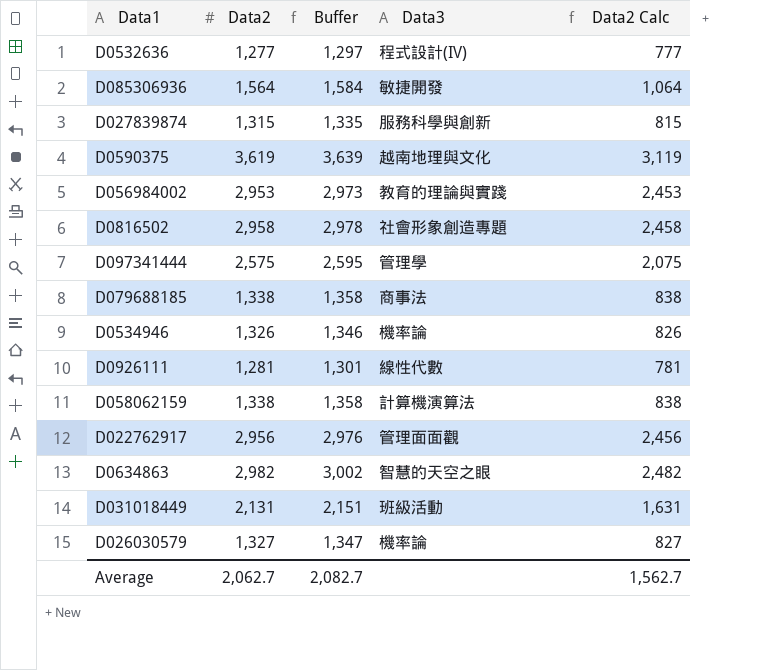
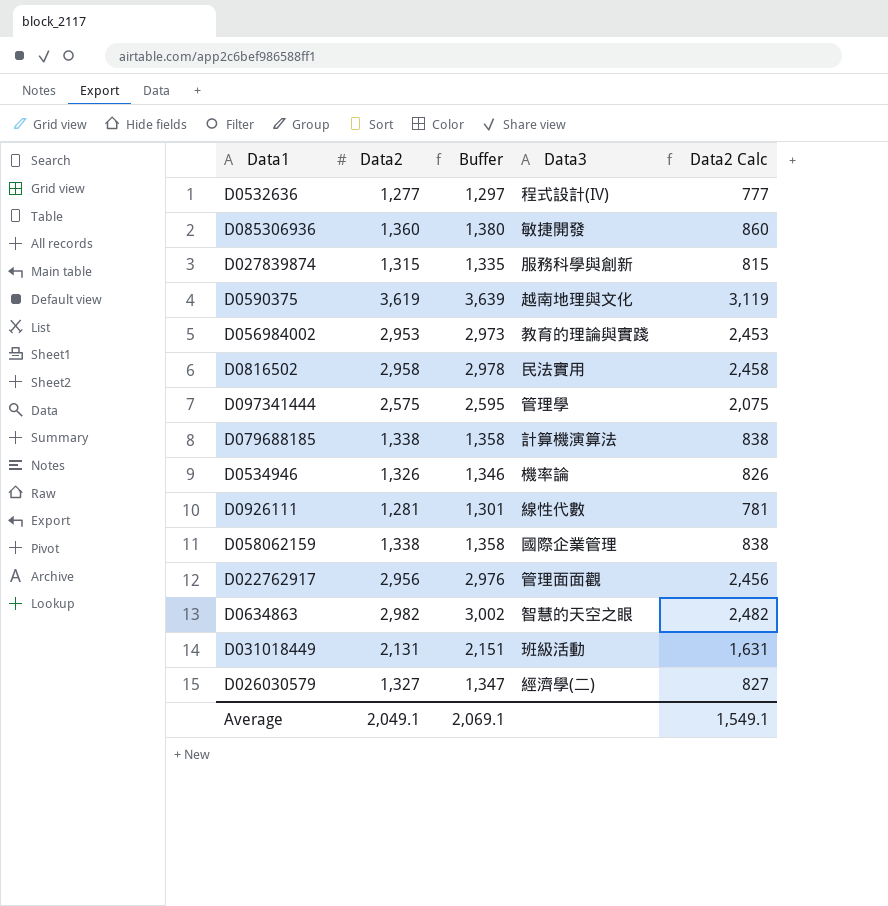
D085306936 | Data2: 1,564 -> 1,360
D085306936 | Buffer: 1,584 -> 1,380
D085306936 | Data2 Calc: 1,064 -> 860
D0816502 | Data3: 社會形象創造專題 -> 民法實用
D079688185 | Data3: 商事法 -> 計算機演算法
D058062159 | Data3: 計算機演算法 -> 國際企業管理
D026030579 | Data3: 機率論 -> 經濟學(二)
Average | Data2: 2,062.7 -> 2,049.1
Average | Buffer: 2,082.7 -> 2,069.1
Average | Data2 Calc: 1,562.7 -> 1,549.1

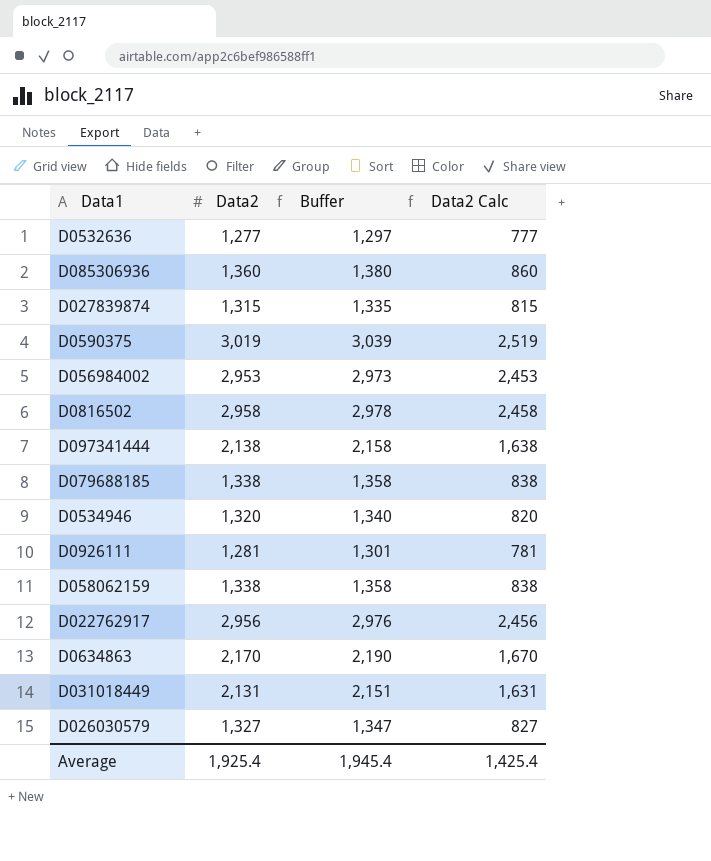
column Data3 | position: 4 -> none
D0590375 | Data2: 3,619 -> 3,019
D0590375 | Buffer: 3,639 -> 3,039
D0590375 | Data2 Calc: 3,119 -> 2,519
D097341444 | Data2: 2,575 -> 2,138
D097341444 | Buffer: 2,595 -> 2,158
D097341444 | Data2 Calc: 2,075 -> 1,638
D0534946 | Data2: 1,326 -> 1,320
D0534946 | Buffer: 1,346 -> 1,340
D0534946 | Data2 Calc: 826 -> 820
D0634863 | Data2: 2,982 -> 2,170
D0634863 | Buffer: 3,002 -> 2,190
D0634863 | Data2 Calc: 2,482 -> 1,670
Average | Data2: 2,049.1 -> 1,925.4
Average | Buffer: 2,069.1 -> 1,945.4
Average | Data2 Calc: 1,549.1 -> 1,425.4

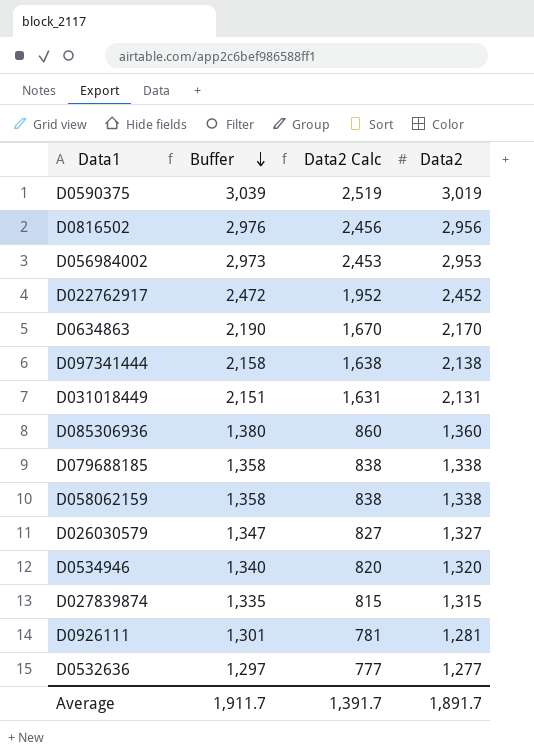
row order: none -> Buffer descending
column Data2 | position: 2 -> 4
D0816502 | Buffer: 2,978 -> 2,976
D0816502 | Data2 Calc: 2,458 -> 2,456
D0816502 | Data2: 2,958 -> 2,956
D022762917 | Buffer: 2,976 -> 2,472
D022762917 | Data2 Calc: 2,456 -> 1,952
D022762917 | Data2: 2,956 -> 2,452
Average | Buffer: 1,945.4 -> 1,911.7
Average | Data2 Calc: 1,425.4 -> 1,391.7
Average | Data2: 1,925.4 -> 1,891.7

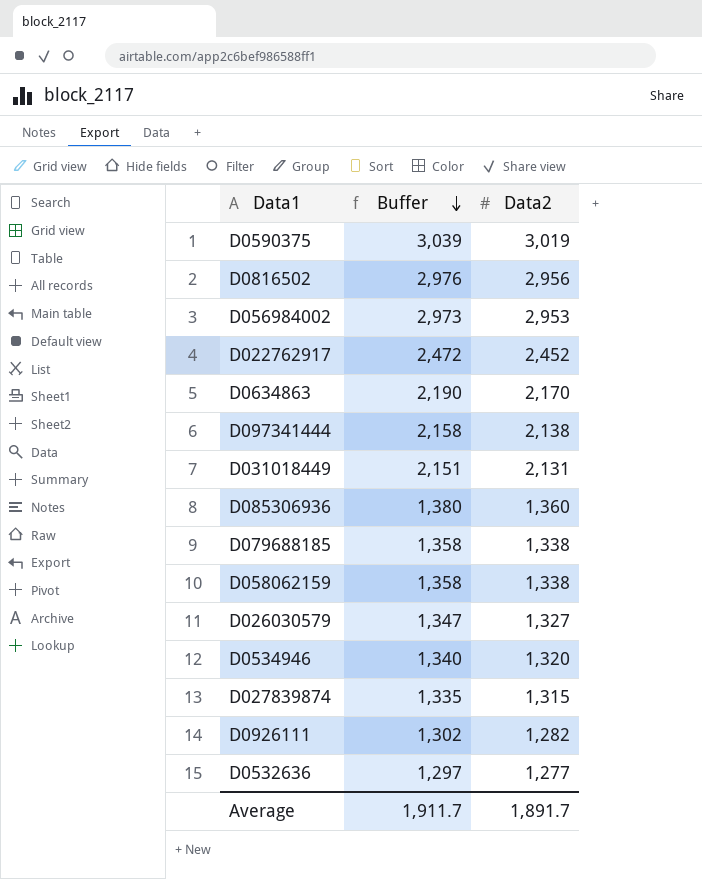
column Data2 Calc | formula: [Data2] - 500 -> none
D0926111 | Buffer: 1,301 -> 1,302
D0926111 | Data2: 1,281 -> 1,282

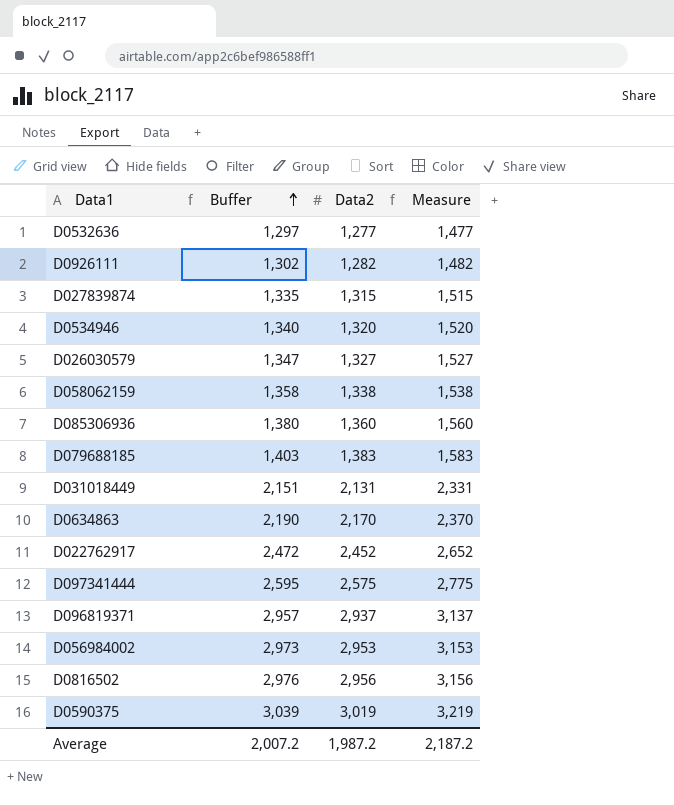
row order: Buffer descending -> Buffer ascending
column Measure | formula: none -> [Data2] + 200
D079688185 | Buffer: 1,358 -> 1,403
D079688185 | Data2: 1,338 -> 1,383
D097341444 | Buffer: 2,158 -> 2,595
D097341444 | Data2: 2,138 -> 2,575
row D096819371: none -> 2,957 | 2,937 | 3,137
Average | Buffer: 1,911.7 -> 2,007.2
Average | Data2: 1,891.7 -> 1,987.2

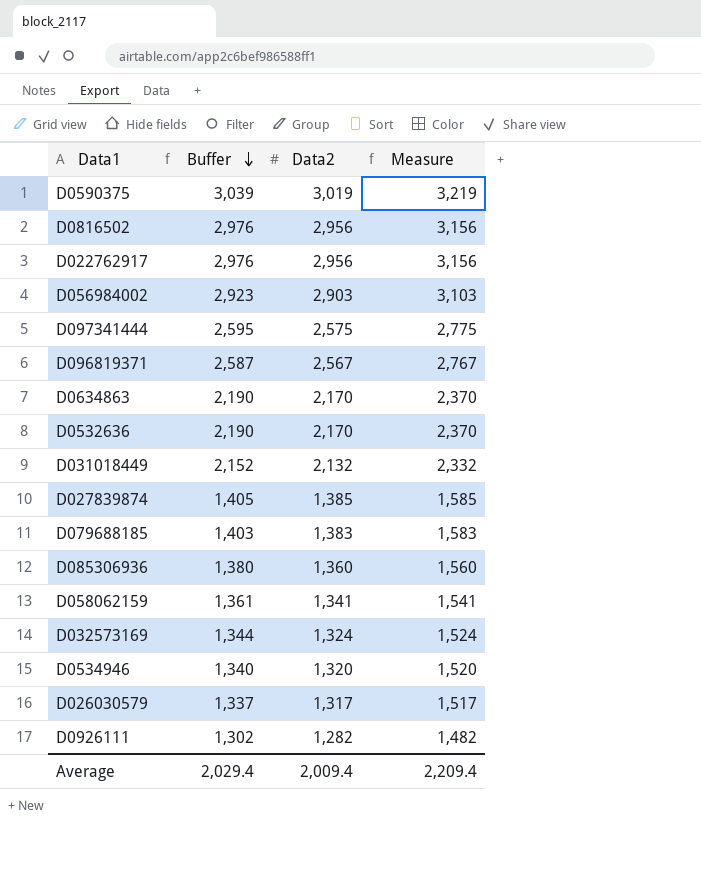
row order: Buffer ascending -> Buffer descending
D022762917 | Buffer: 2,472 -> 2,976
D022762917 | Data2: 2,452 -> 2,956
D022762917 | Measure: 2,652 -> 3,156
D056984002 | Buffer: 2,973 -> 2,923
D056984002 | Data2: 2,953 -> 2,903
D056984002 | Measure: 3,153 -> 3,103
D096819371 | Buffer: 2,957 -> 2,587
D096819371 | Data2: 2,937 -> 2,567
D096819371 | Measure: 3,137 -> 2,767
D0532636 | Buffer: 1,297 -> 2,190
D0532636 | Data2: 1,277 -> 2,170
D0532636 | Measure: 1,477 -> 2,370
D031018449 | Buffer: 2,151 -> 2,152
D031018449 | Data2: 2,131 -> 2,132
D031018449 | Measure: 2,331 -> 2,332
D027839874 | Buffer: 1,335 -> 1,405
D027839874 | Data2: 1,315 -> 1,385
D027839874 | Measure: 1,515 -> 1,585
D058062159 | Buffer: 1,358 -> 1,361
D058062159 | Data2: 1,338 -> 1,341
D058062159 | Measure: 1,538 -> 1,541
row D032573169: none -> 1,344 | 1,324 | 1,524
D026030579 | Buffer: 1,347 -> 1,337
D026030579 | Data2: 1,327 -> 1,317
D026030579 | Measure: 1,527 -> 1,517
Average | Buffer: 2,007.2 -> 2,029.4
Average | Data2: 1,987.2 -> 2,009.4
Average | Measure: 2,187.2 -> 2,209.4

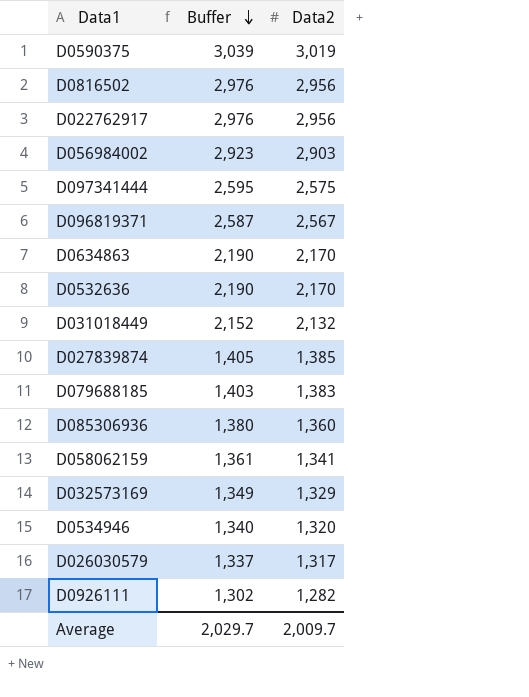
column Measure | formula: [Data2] + 200 -> none
D032573169 | Buffer: 1,344 -> 1,349
D032573169 | Data2: 1,324 -> 1,329
Average | Buffer: 2,029.4 -> 2,029.7
Average | Data2: 2,009.4 -> 2,009.7

